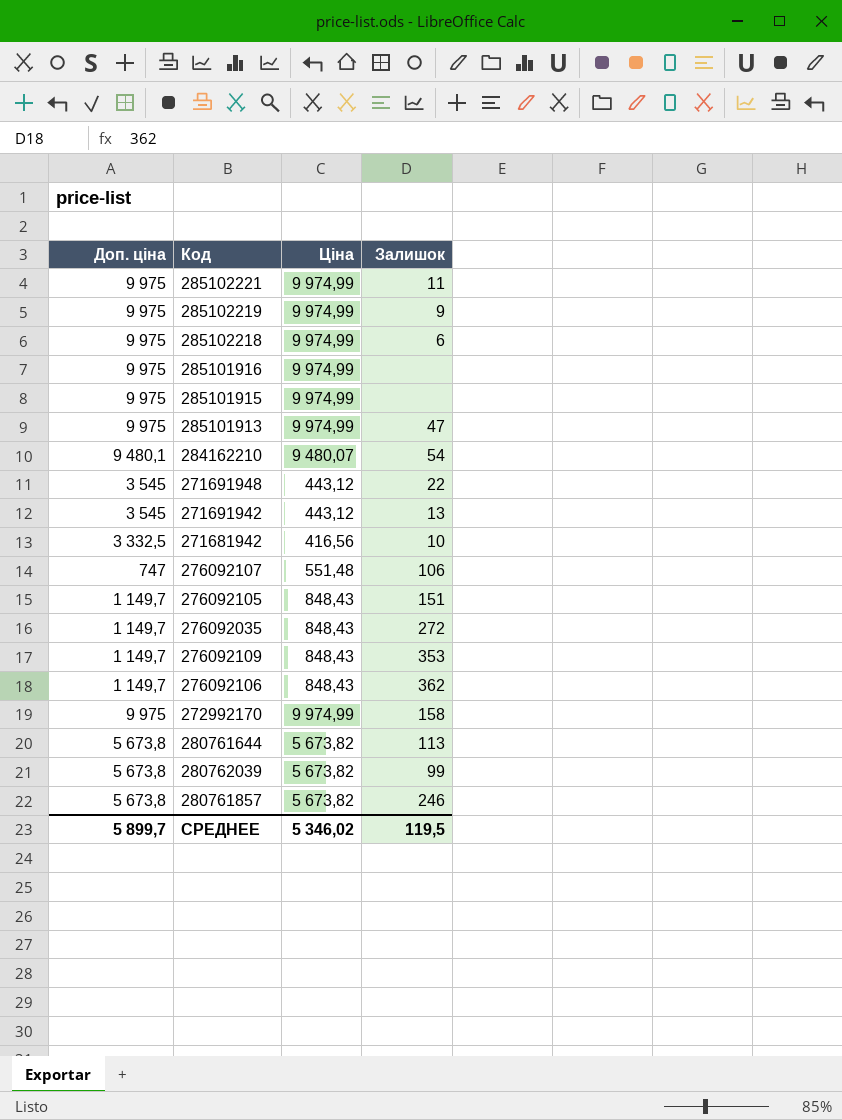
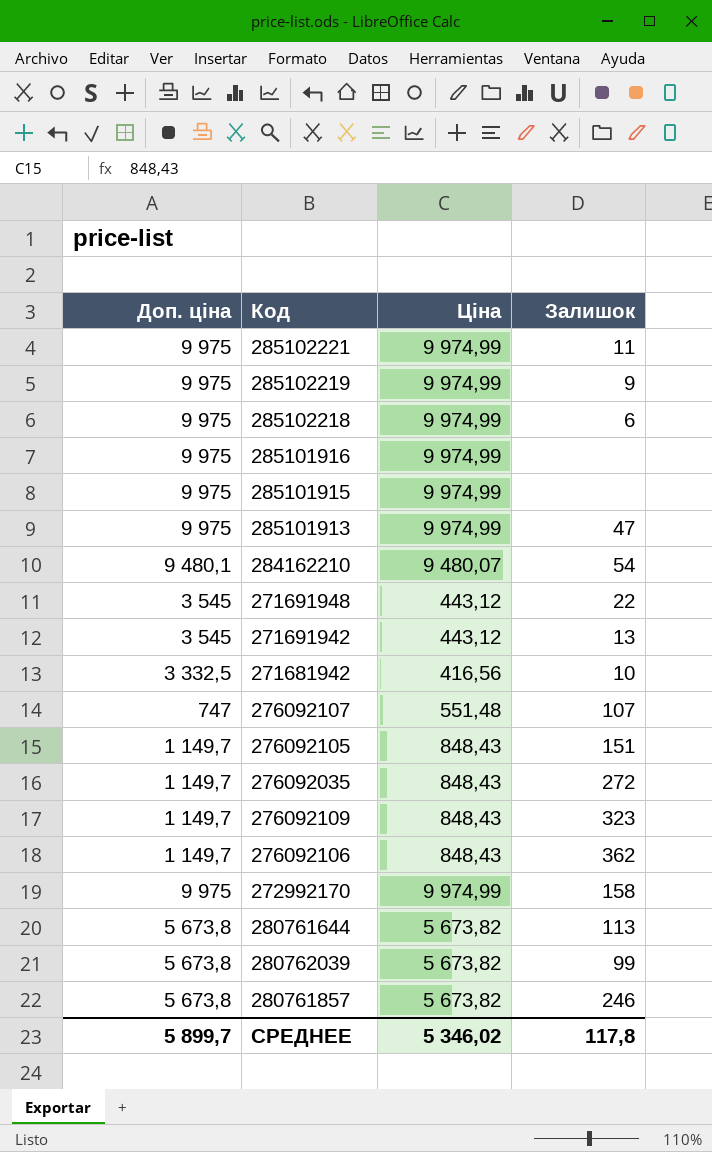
276092107 | Залишок: 106 -> 107
276092109 | Залишок: 353 -> 323
СРЕДНЕЕ | Залишок: 119,5 -> 117,8

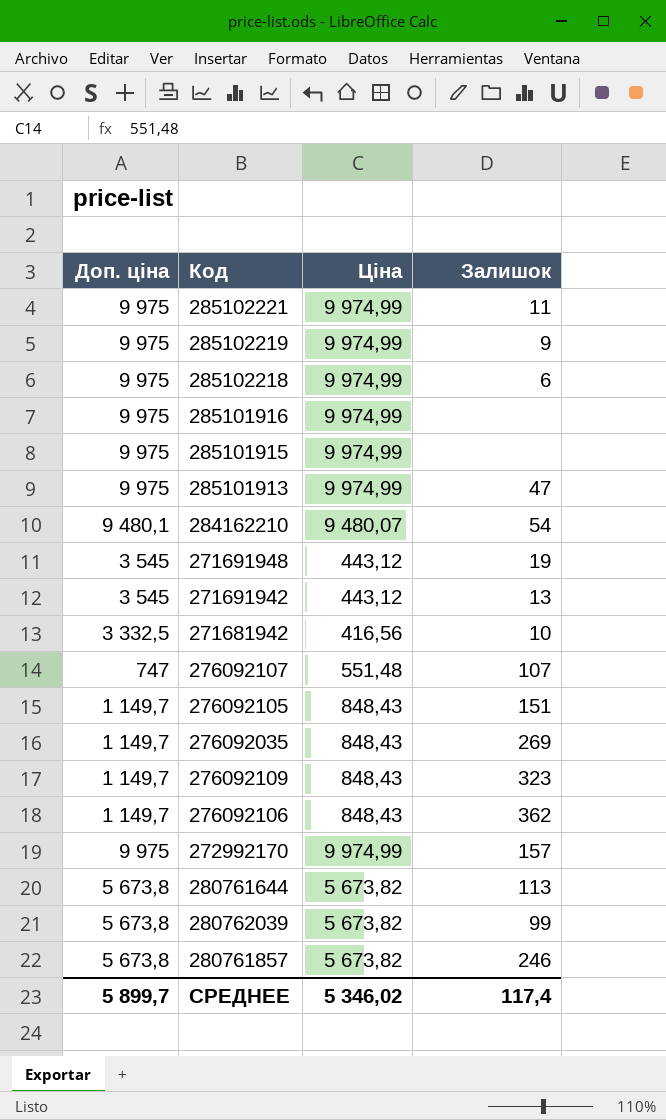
271691948 | Залишок: 22 -> 19
276092035 | Залишок: 272 -> 269
272992170 | Залишок: 158 -> 157
СРЕДНЕЕ | Залишок: 117,8 -> 117,4

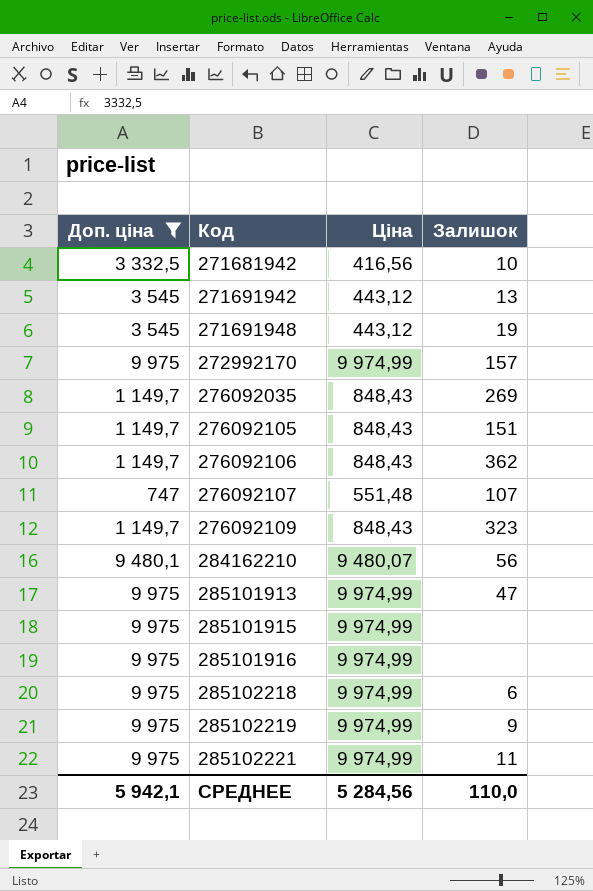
filter: none -> Доп. ціна != 5 673,8
row order: none -> Код ascending
284162210 | Залишок: 54 -> 56
СРЕДНЕЕ | Доп. ціна: 5 899,7 -> 5 942,1
СРЕДНЕЕ | Ціна: 5 346,02 -> 5 284,56
СРЕДНЕЕ | Залишок: 117,4 -> 110,0

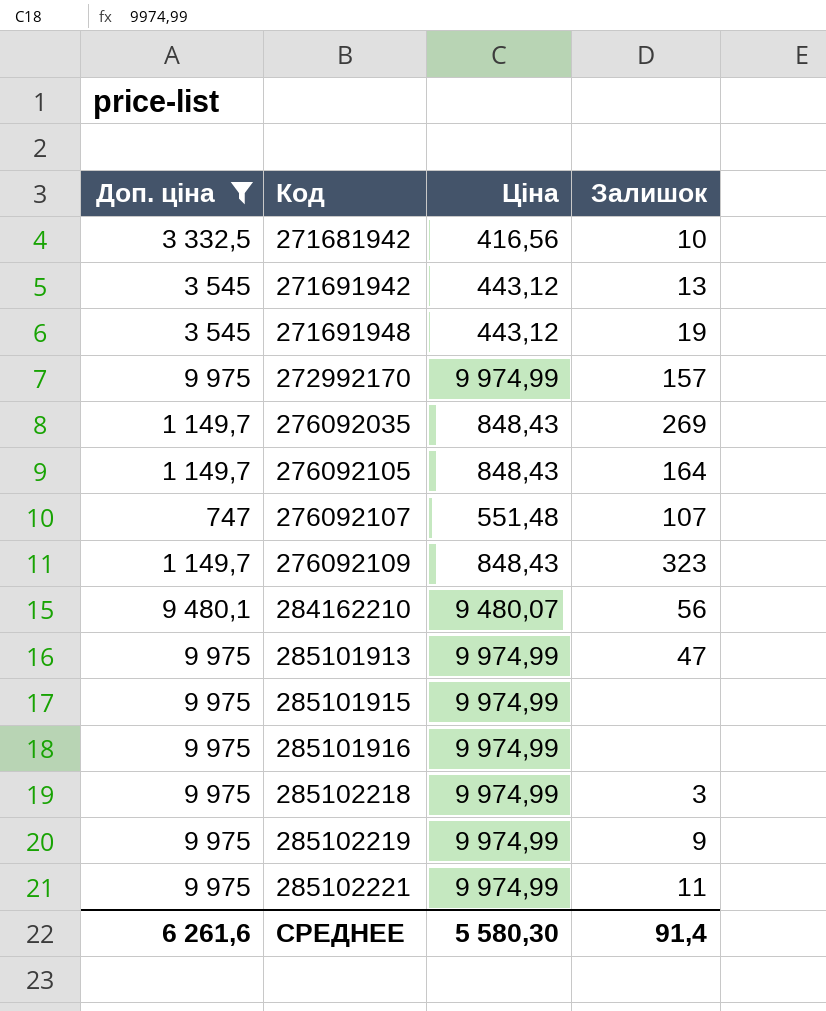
row 276092106: 1 149,7 | 848,43 | 362 -> none
276092105 | Залишок: 151 -> 164
285102218 | Залишок: 6 -> 3
СРЕДНЕЕ | Доп. ціна: 5 942,1 -> 6 261,6
СРЕДНЕЕ | Ціна: 5 284,56 -> 5 580,30
СРЕДНЕЕ | Залишок: 110,0 -> 91,4

